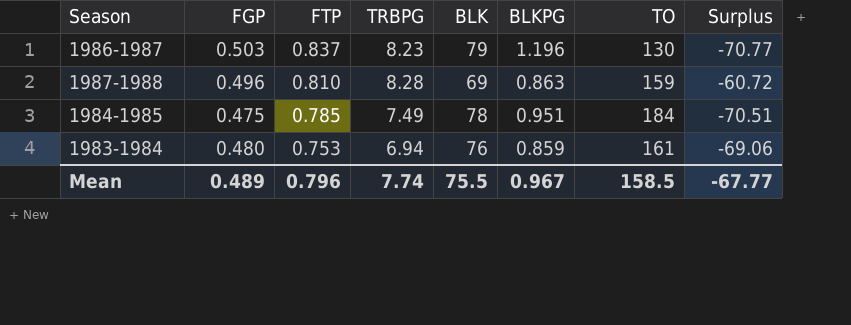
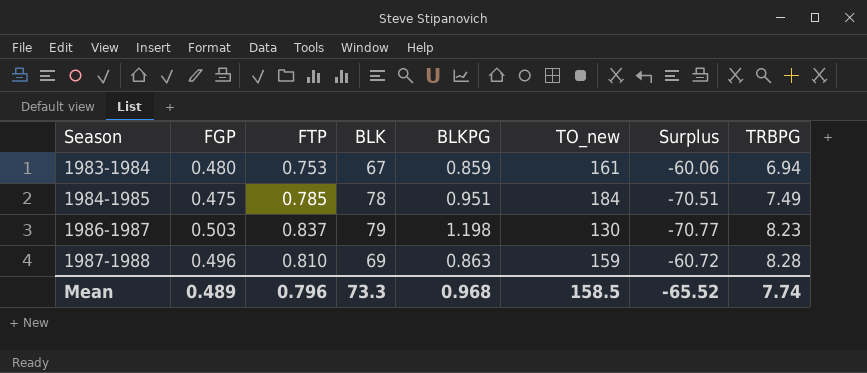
row order: FTP descending -> Season ascending
column name: TO -> TO_new
column TRBPG | position: 4 -> 8
1983-1984 | BLK: 76 -> 67
1983-1984 | Surplus: -69.06 -> -60.06
1986-1987 | BLKPG: 1.196 -> 1.198
Mean | BLK: 75.5 -> 73.3
Mean | BLKPG: 0.967 -> 0.968
Mean | Surplus: -67.77 -> -65.52

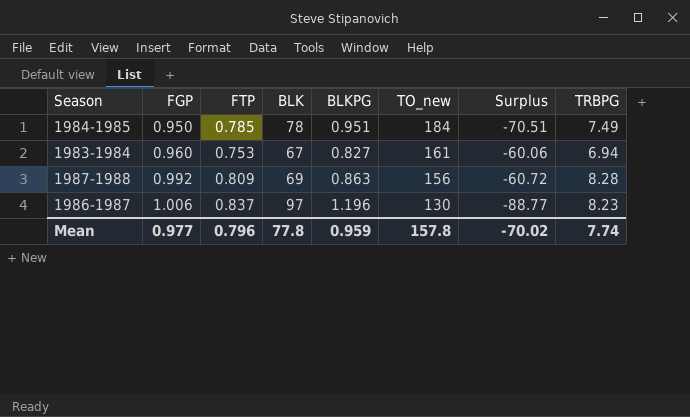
row order: Season ascending -> FGP ascending
1984-1985 | FGP: 0.475 -> 0.950
1983-1984 | FGP: 0.480 -> 0.960
1983-1984 | BLKPG: 0.859 -> 0.827
1987-1988 | FGP: 0.496 -> 0.992
1987-1988 | FTP: 0.810 -> 0.809
1987-1988 | TO_new: 159 -> 156
1986-1987 | FGP: 0.503 -> 1.006
1986-1987 | BLK: 79 -> 97
1986-1987 | BLKPG: 1.198 -> 1.196
1986-1987 | Surplus: -70.77 -> -88.77
Mean | FGP: 0.489 -> 0.977
Mean | BLK: 73.3 -> 77.8
Mean | BLKPG: 0.968 -> 0.959
Mean | TO_new: 158.5 -> 157.8
Mean | Surplus: -65.52 -> -70.02

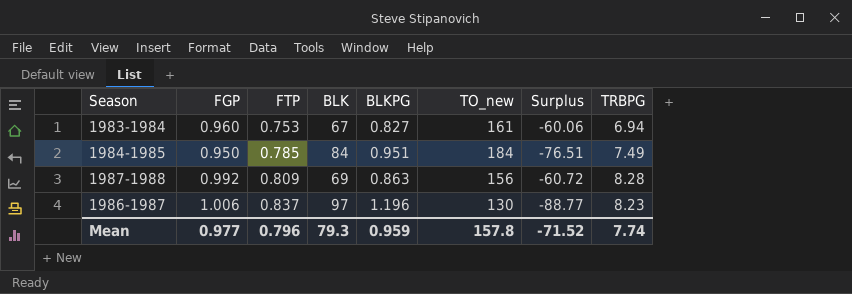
row order: FGP ascending -> FTP ascending
1984-1985 | BLK: 78 -> 84
1984-1985 | Surplus: -70.51 -> -76.51
Mean | BLK: 77.8 -> 79.3
Mean | Surplus: -70.02 -> -71.52

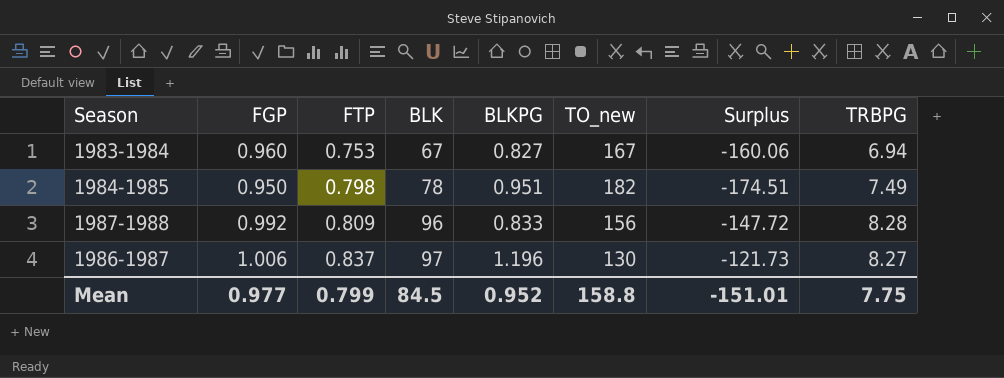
column Surplus | formula: [TRBPG] - [BLK] -> [TRBPG] - [TO_new]
1983-1984 | TO_new: 161 -> 167
1984-1985 | FTP: 0.785 -> 0.798
1984-1985 | BLK: 84 -> 78
1984-1985 | TO_new: 184 -> 182
1987-1988 | BLK: 69 -> 96
1987-1988 | BLKPG: 0.863 -> 0.833
1986-1987 | TRBPG: 8.23 -> 8.27
Mean | FTP: 0.796 -> 0.799
Mean | BLK: 79.3 -> 84.5
Mean | BLKPG: 0.959 -> 0.952
Mean | TO_new: 157.8 -> 158.8
Mean | Surplus: -71.52 -> -151.01
Mean | TRBPG: 7.74 -> 7.75

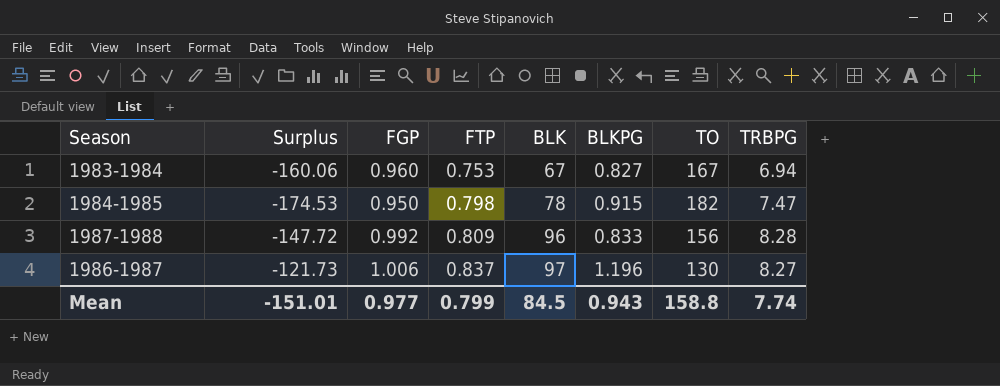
column Surplus | position: 7 -> 2
column name: TO_new -> TO
1984-1985 | Surplus: -174.51 -> -174.53
1984-1985 | BLKPG: 0.951 -> 0.915
1984-1985 | TRBPG: 7.49 -> 7.47
Mean | BLKPG: 0.952 -> 0.943
Mean | TRBPG: 7.75 -> 7.74

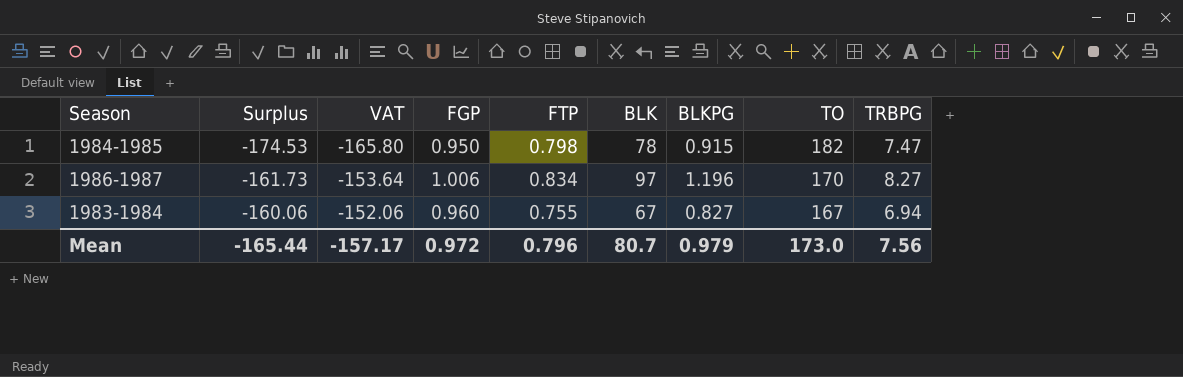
row order: FTP ascending -> Surplus ascending
column VAT | formula: none -> [Surplus] * 0.95
row 1987-1988: -147.72 | 0.992 | 0.809 | 96 | 0.833 | 156 | 8.28 -> none
1986-1987 | Surplus: -121.73 -> -161.73
1986-1987 | FTP: 0.837 -> 0.834
1986-1987 | TO: 130 -> 170
1983-1984 | FTP: 0.753 -> 0.755
Mean | Surplus: -151.01 -> -165.44
Mean | FGP: 0.977 -> 0.972
Mean | FTP: 0.799 -> 0.796
Mean | BLK: 84.5 -> 80.7
Mean | BLKPG: 0.943 -> 0.979
Mean | TO: 158.8 -> 173.0
Mean | TRBPG: 7.74 -> 7.56

